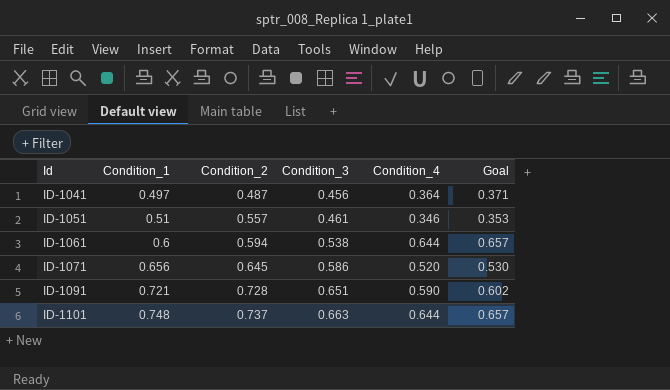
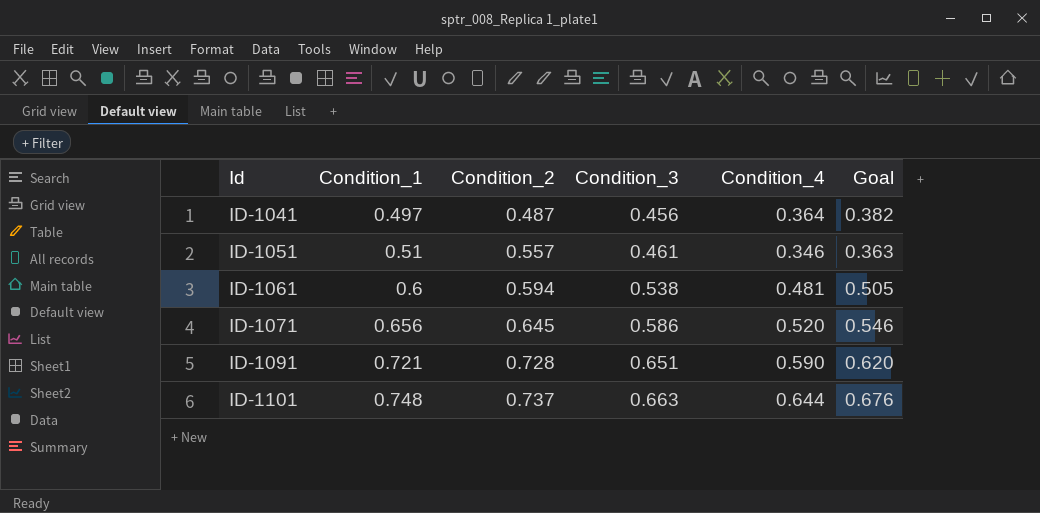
column Goal | formula: [Condition_4] * 1.02 -> [Condition_4] * 1.05
ID-1061 | Condition_4: 0.644 -> 0.481

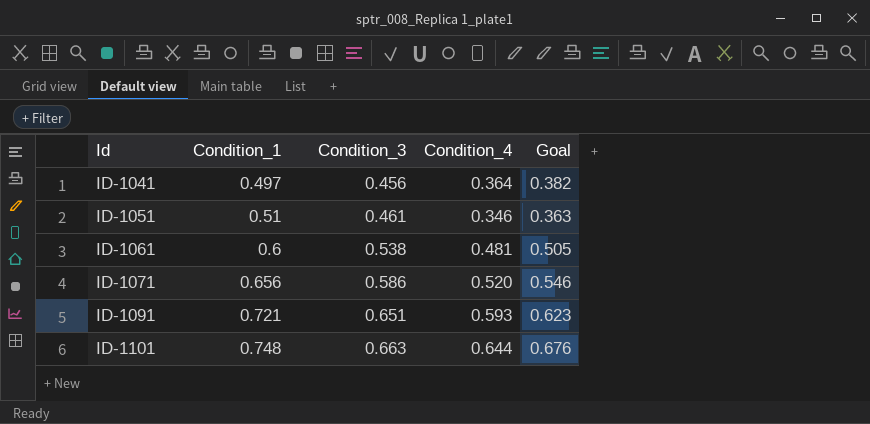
column Condition_2 | position: 3 -> none
ID-1091 | Condition_4: 0.590 -> 0.593
ID-1091 | Goal: 0.620 -> 0.623

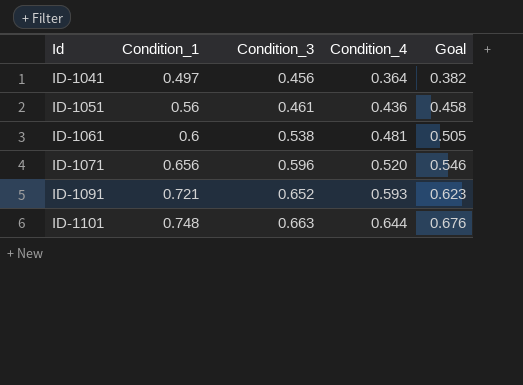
ID-1051 | Condition_1: 0.51 -> 0.56
ID-1051 | Condition_4: 0.346 -> 0.436
ID-1051 | Goal: 0.363 -> 0.458
ID-1071 | Condition_3: 0.586 -> 0.596
ID-1091 | Condition_3: 0.651 -> 0.652

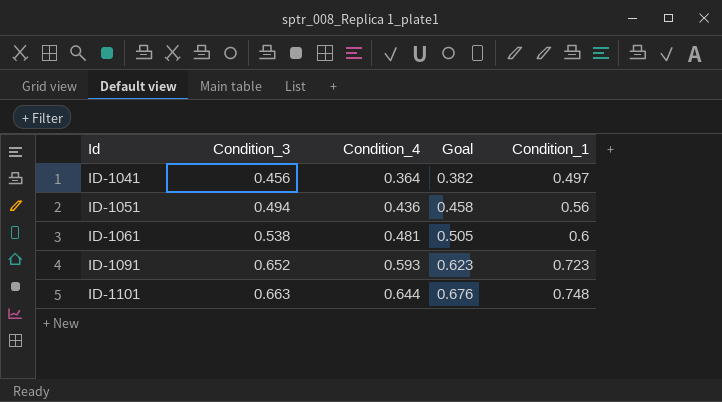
column Condition_1 | position: 2 -> 5
row ID-1071: 0.656 | 0.596 | 0.520 | 0.546 -> none
ID-1051 | Condition_3: 0.461 -> 0.494
ID-1091 | Condition_1: 0.721 -> 0.723

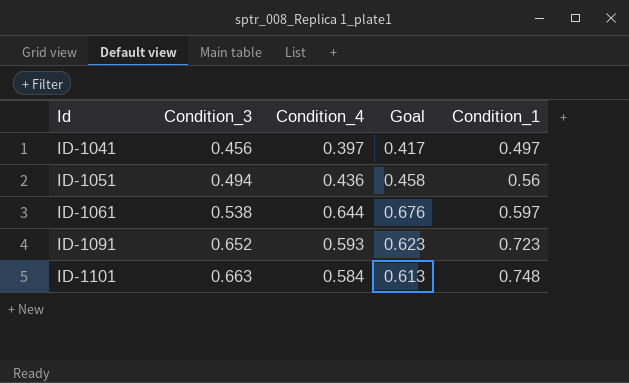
ID-1041 | Condition_4: 0.364 -> 0.397
ID-1041 | Goal: 0.382 -> 0.417
ID-1061 | Condition_4: 0.481 -> 0.644
ID-1061 | Goal: 0.505 -> 0.676
ID-1061 | Condition_1: 0.6 -> 0.597
ID-1101 | Condition_4: 0.644 -> 0.584
ID-1101 | Goal: 0.676 -> 0.613

